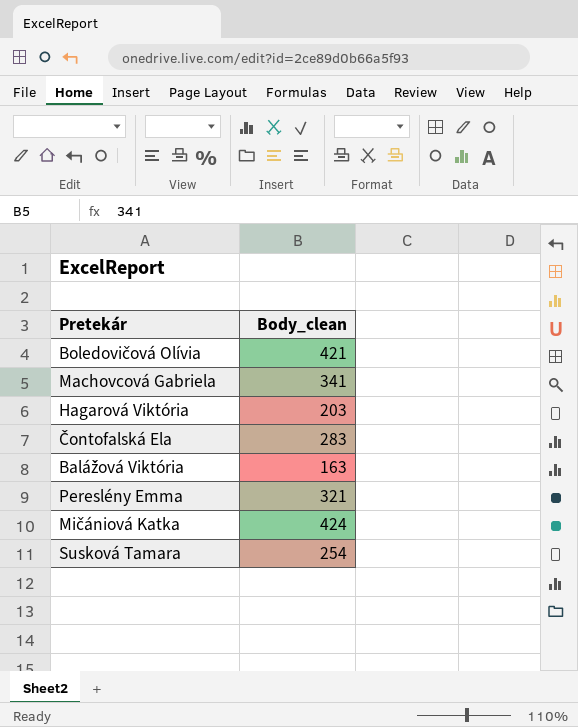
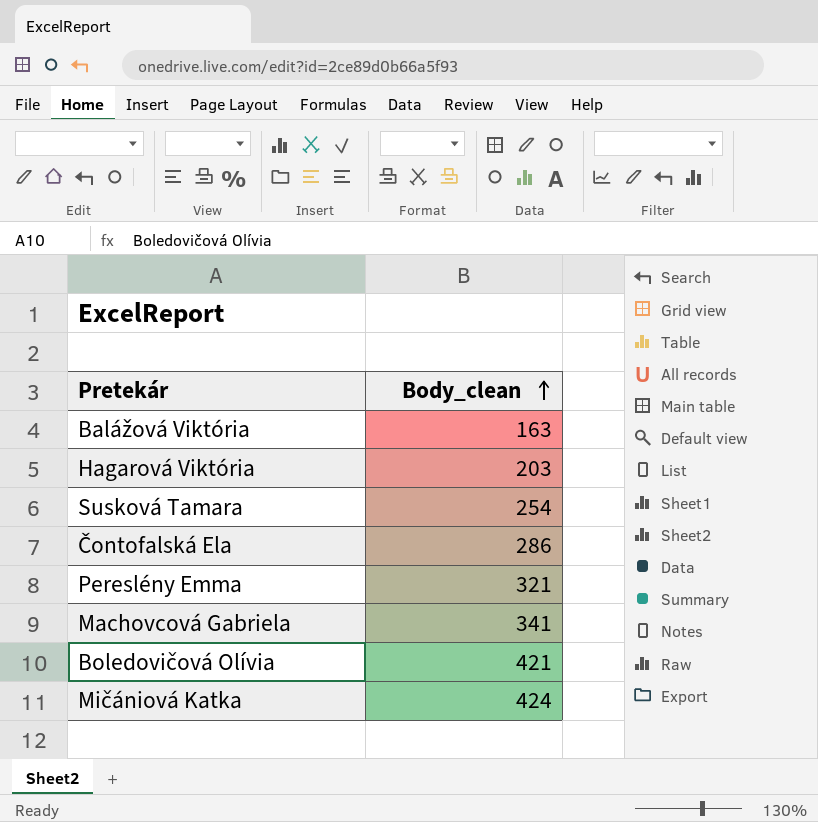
row order: none -> Body_clean ascending
Čontofalská Ela | Body_clean: 283 -> 286

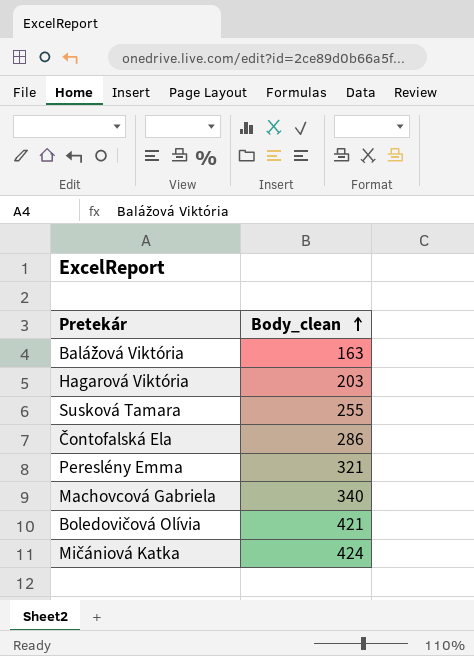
Susková Tamara | Body_clean: 254 -> 255
Machovcová Gabriela | Body_clean: 341 -> 340

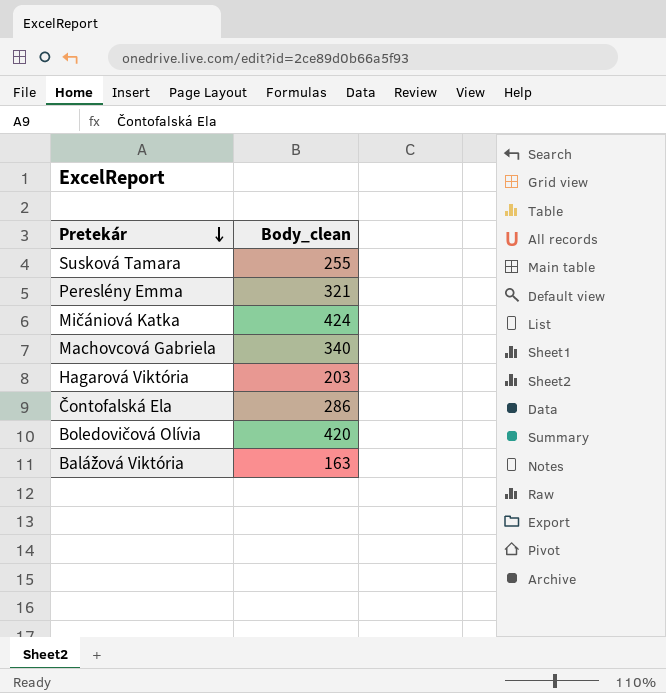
row order: Body_clean ascending -> Pretekár descending
Boledovičová Olívia | Body_clean: 421 -> 420

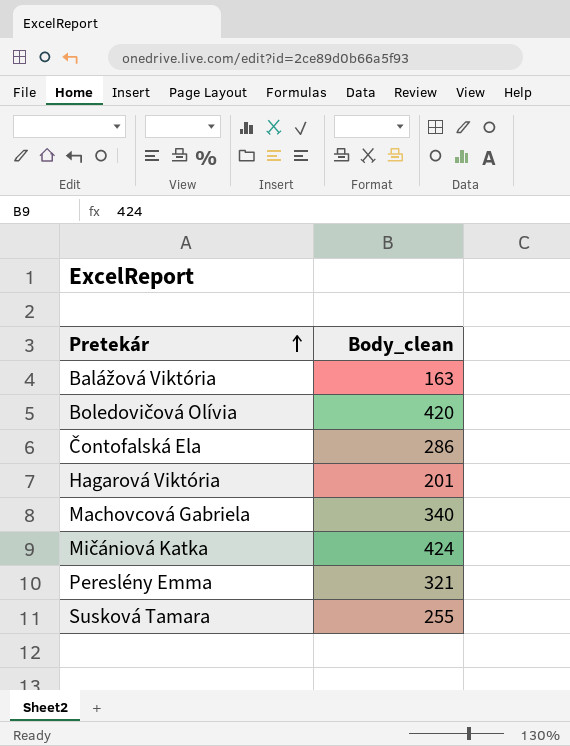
row order: Pretekár descending -> Pretekár ascending
Hagarová Viktória | Body_clean: 203 -> 201

